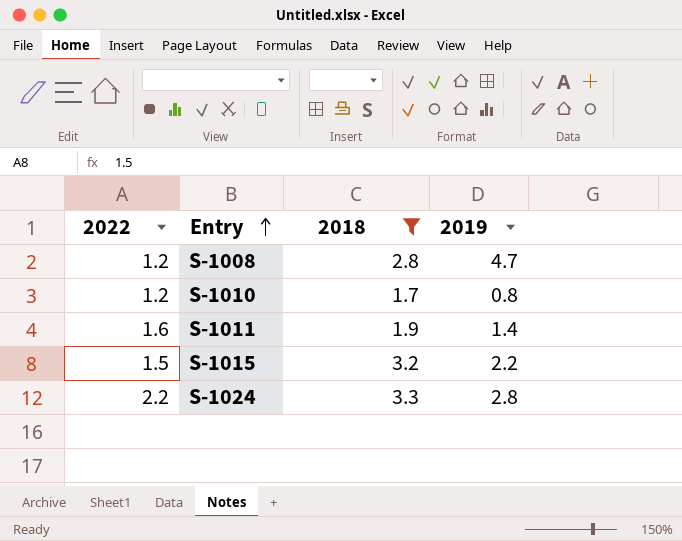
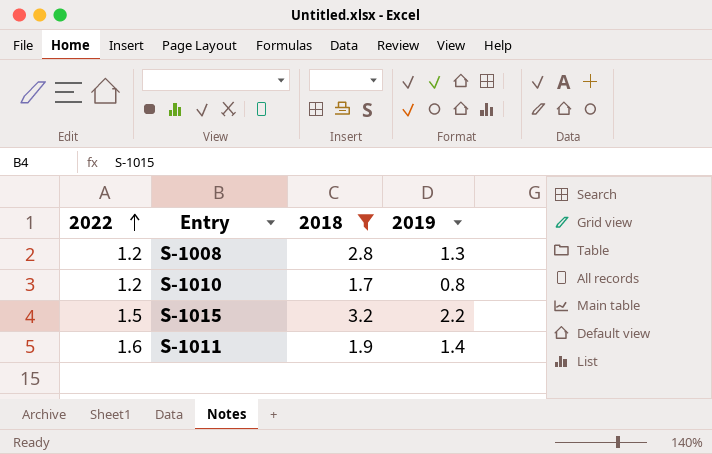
row order: Entry ascending -> 2022 ascending
row S-1024: 2.2 | 3.3 | 2.8 -> none
S-1008 | 2019: 4.7 -> 1.3

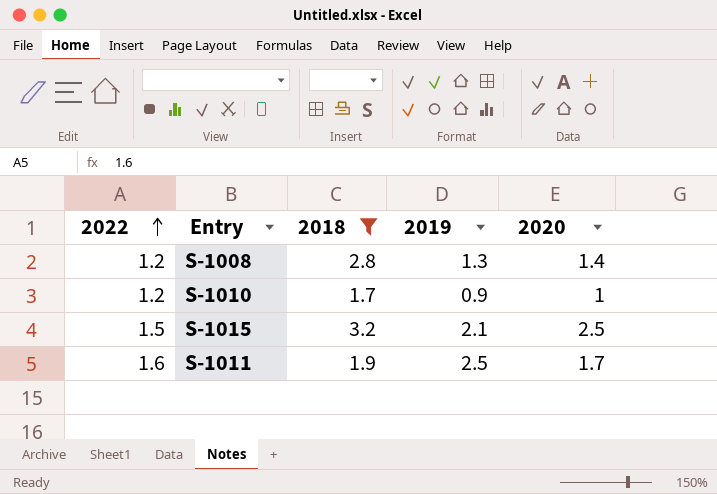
column 2020 | position: none -> 5
S-1010 | 2019: 0.8 -> 0.9
S-1015 | 2019: 2.2 -> 2.1
S-1011 | 2019: 1.4 -> 2.5

